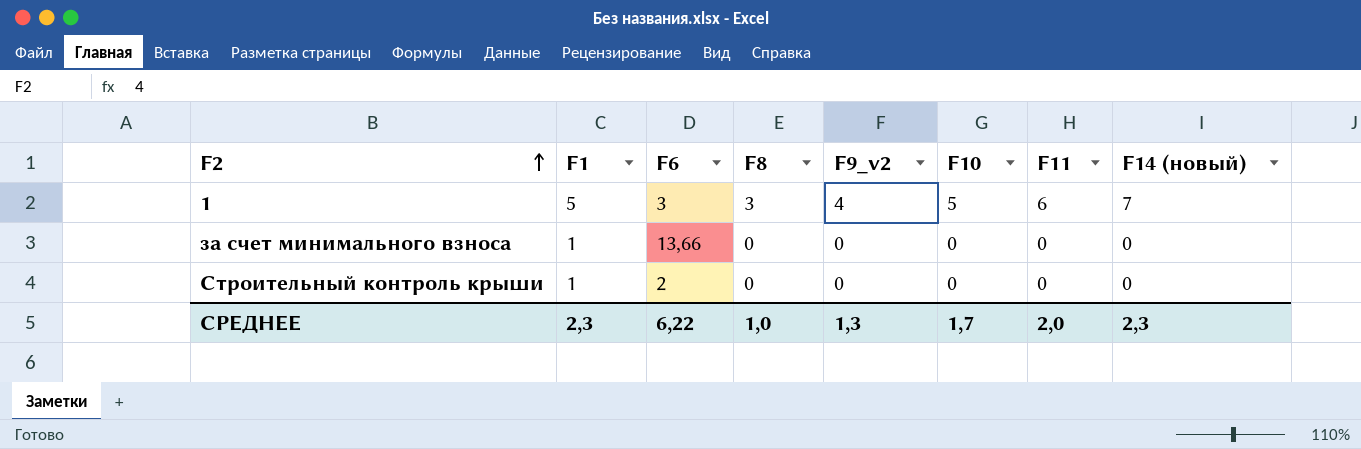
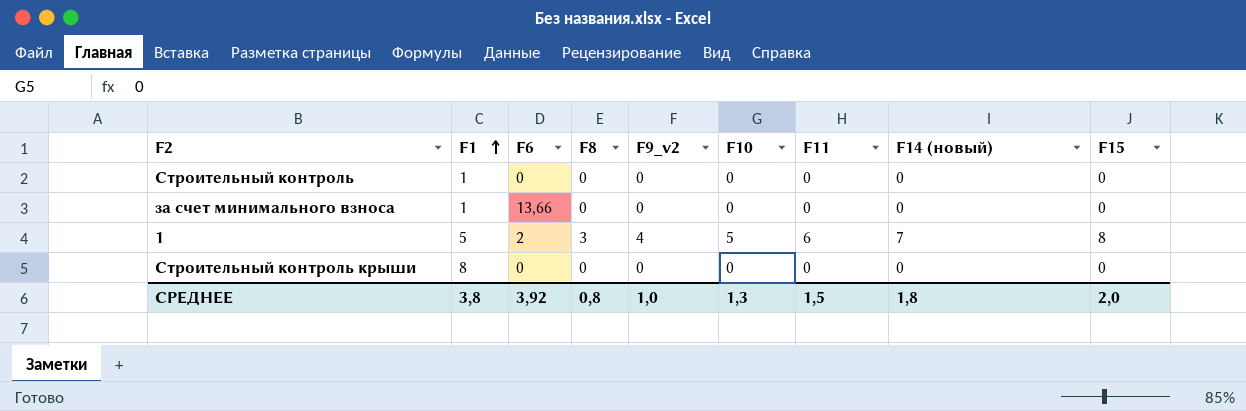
row order: F2 ascending -> F1 ascending
column F15 | position: none -> 9
row Строительный контроль: none -> 1 | 0 | 0 | 0 | 0 | 0 | 0 | 0
1 | F6: 3 -> 2
Строительный контроль крыши | F1: 1 -> 8
Строительный контроль крыши | F6: 2 -> 0
СРЕДНЕЕ | F1: 2,3 -> 3,8
СРЕДНЕЕ | F6: 6,22 -> 3,92
СРЕДНЕЕ | F8: 1,0 -> 0,8
СРЕДНЕЕ | F9_v2: 1,3 -> 1,0
СРЕДНЕЕ | F10: 1,7 -> 1,3
СРЕДНЕЕ | F11: 2,0 -> 1,5
СРЕДНЕЕ | F14 (новый): 2,3 -> 1,8

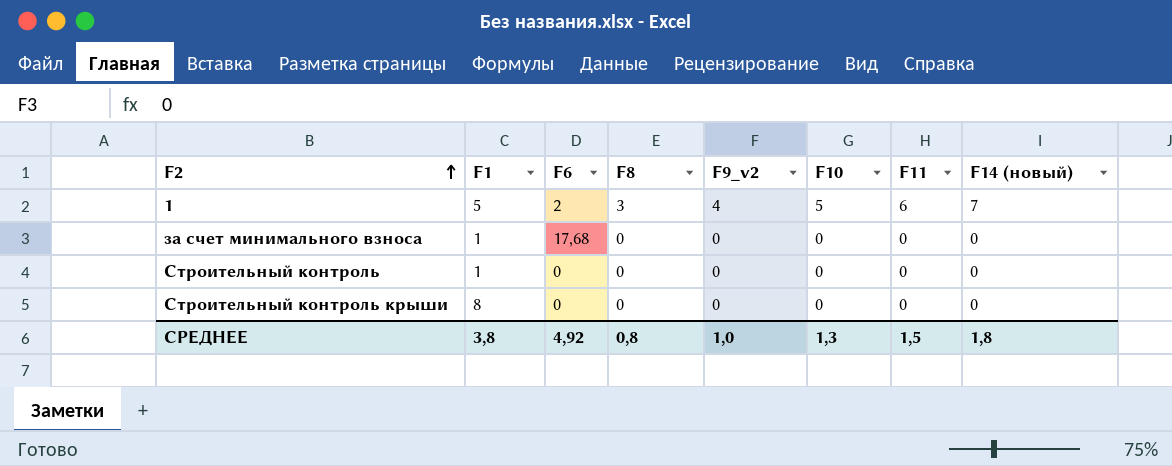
row order: F1 ascending -> F2 ascending
column F15 | position: 9 -> none
за счет минимального взноса | F6: 13,66 -> 17,68
СРЕДНЕЕ | F6: 3,92 -> 4,92

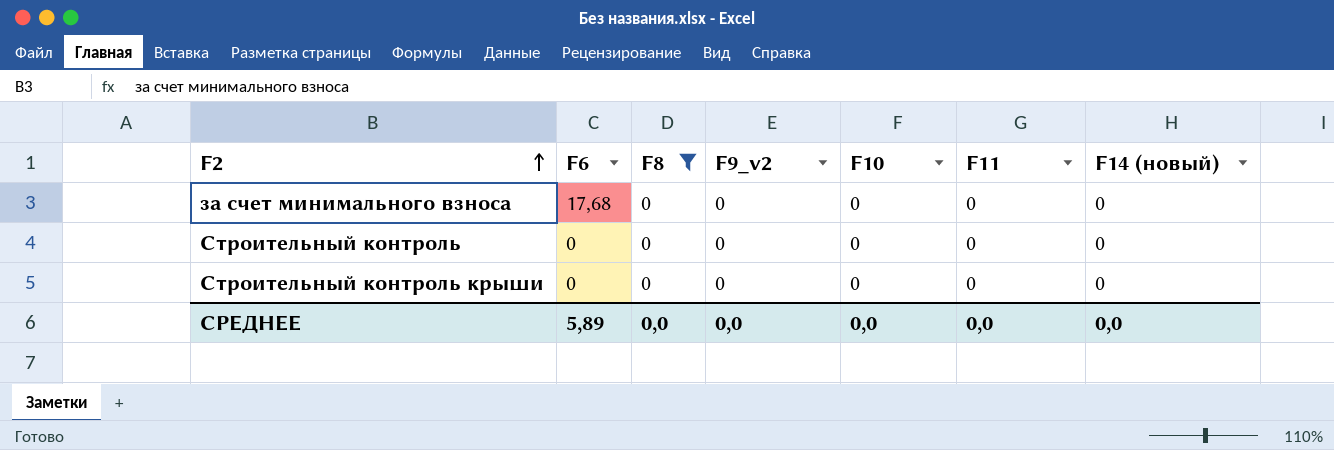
filter: none -> F8 = 0
column F1 | position: 2 -> none
СРЕДНЕЕ | F6: 4,92 -> 5,89
СРЕДНЕЕ | F8: 0,8 -> 0,0
СРЕДНЕЕ | F9_v2: 1,0 -> 0,0
СРЕДНЕЕ | F10: 1,3 -> 0,0
СРЕДНЕЕ | F11: 1,5 -> 0,0
СРЕДНЕЕ | F14 (новый): 1,8 -> 0,0

